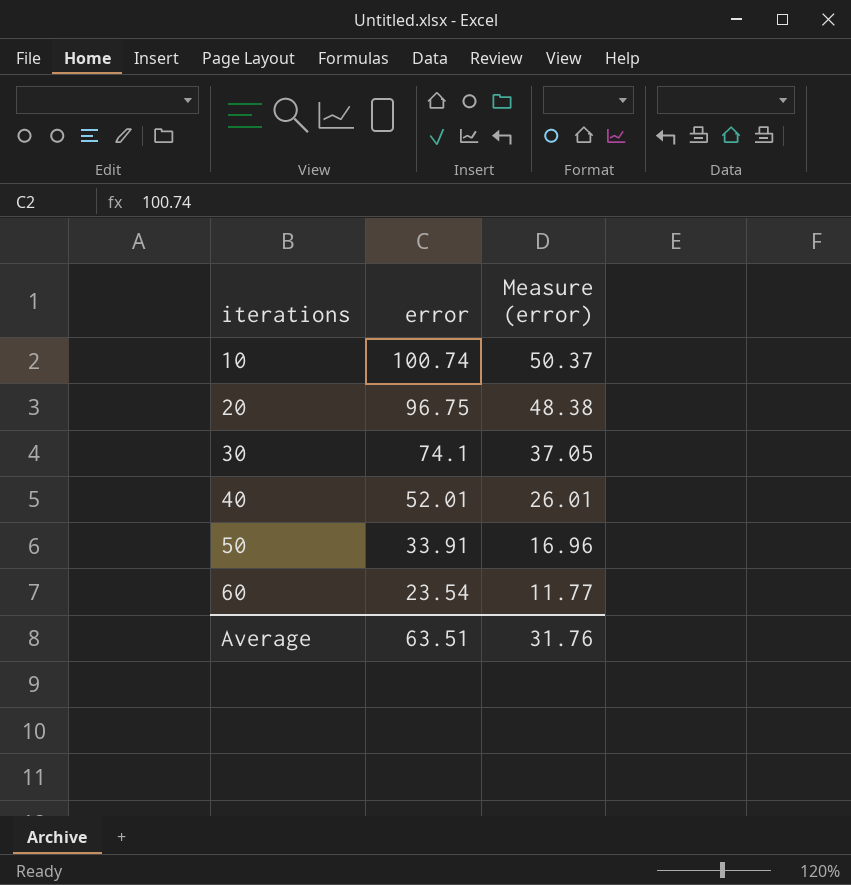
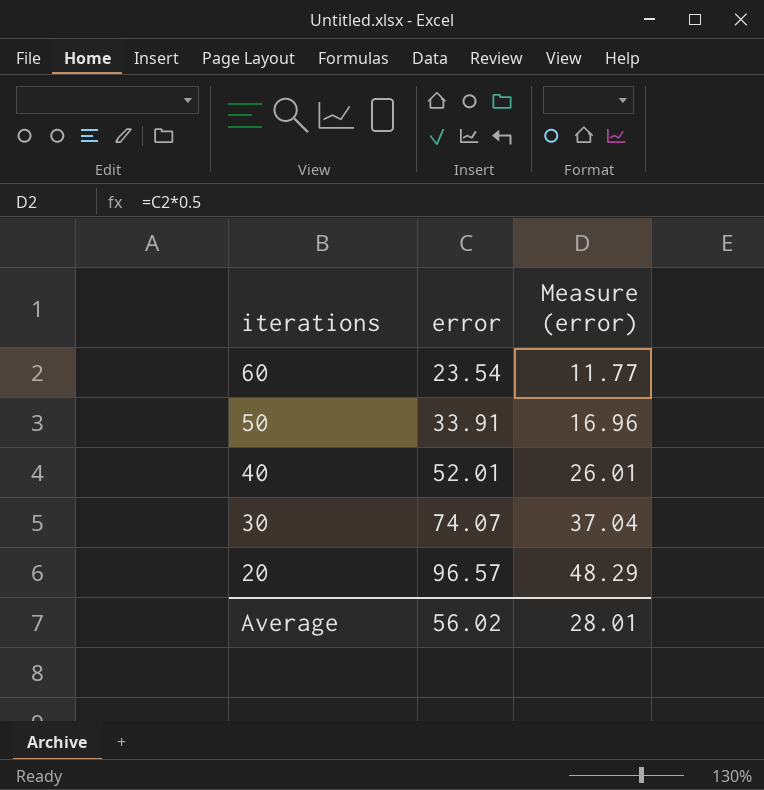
row order: iterations ascending -> iterations descending
row 10: 100.74 | 50.37 -> none
30 | error: 74.1 -> 74.07
30 | Measure (error): 37.05 -> 37.04
20 | error: 96.75 -> 96.57
20 | Measure (error): 48.38 -> 48.29
Average | error: 63.51 -> 56.02
Average | Measure (error): 31.76 -> 28.01

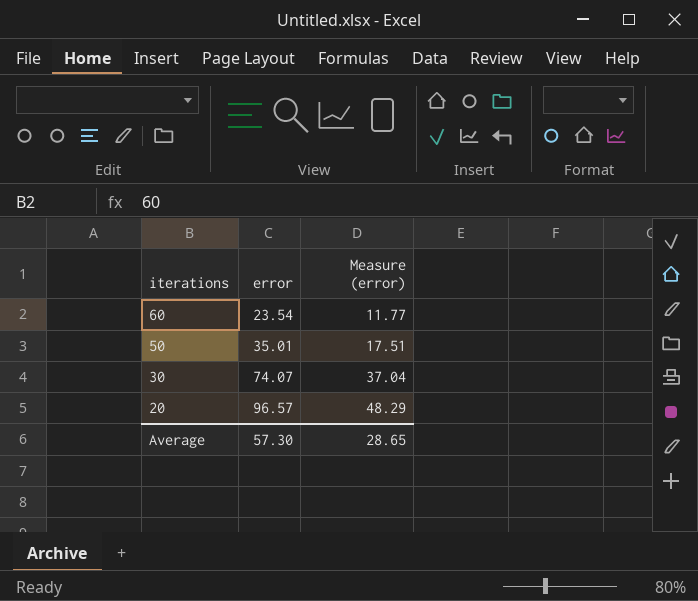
row 40: 52.01 | 26.01 -> none
50 | error: 33.91 -> 35.01
50 | Measure (error): 16.96 -> 17.51
Average | error: 56.02 -> 57.30
Average | Measure (error): 28.01 -> 28.65

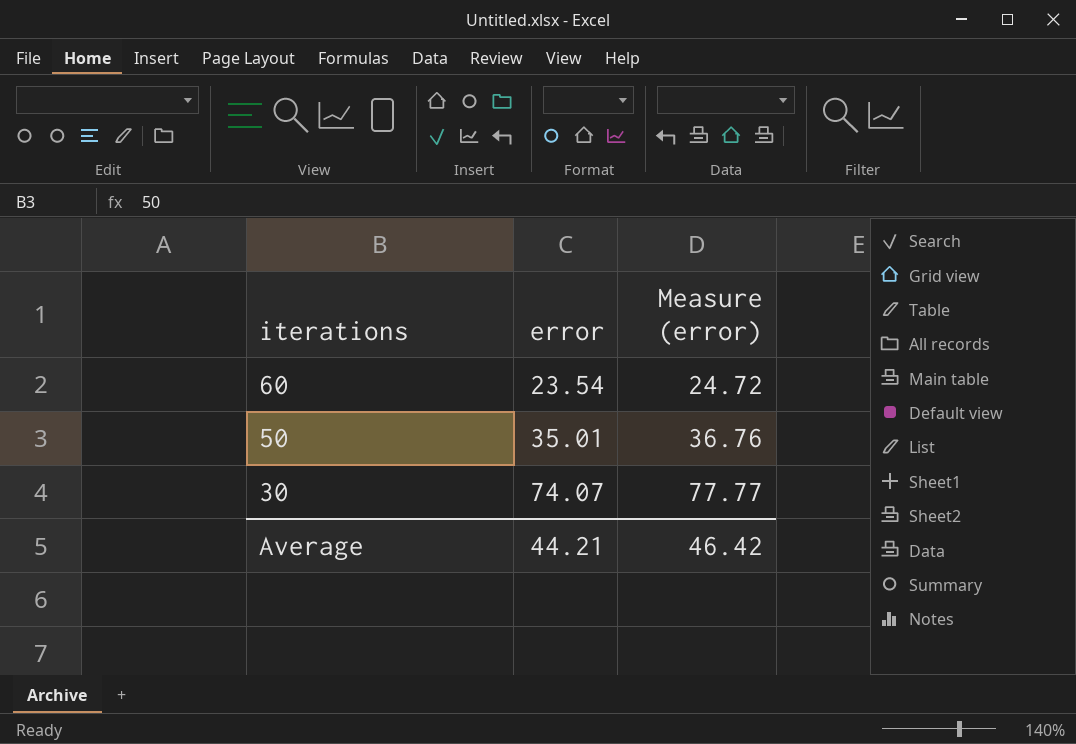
column Measure (error) | formula: [error] * 0.5 -> [error] * 1.05
row 20: 96.57 | 48.29 -> none
Average | error: 57.30 -> 44.21
Average | Measure (error): 28.65 -> 46.42

